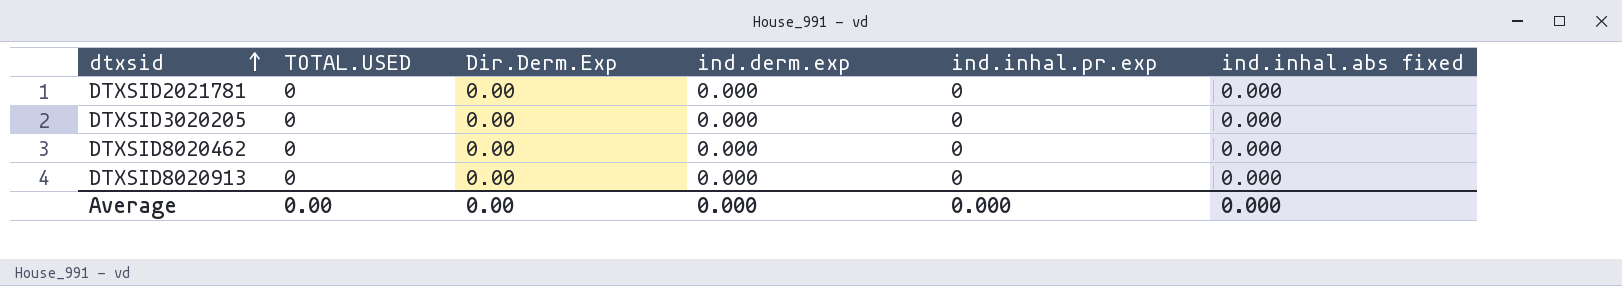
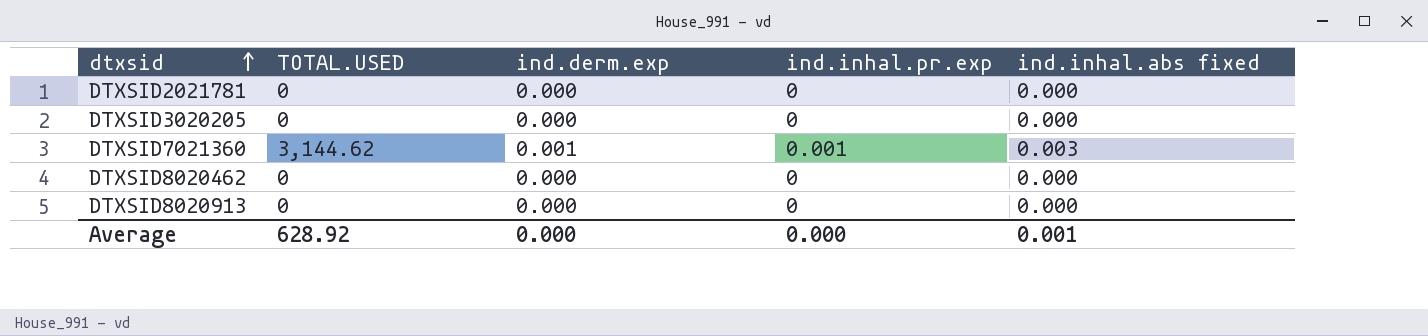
column Dir.Derm.Exp | position: 3 -> none
row DTXSID7021360: none -> 3,144.62 | 0.001 | 0.001 | 0.003
Average | TOTAL.USED: 0.00 -> 628.92
Average | ind.inhal.abs fixed: 0.000 -> 0.001

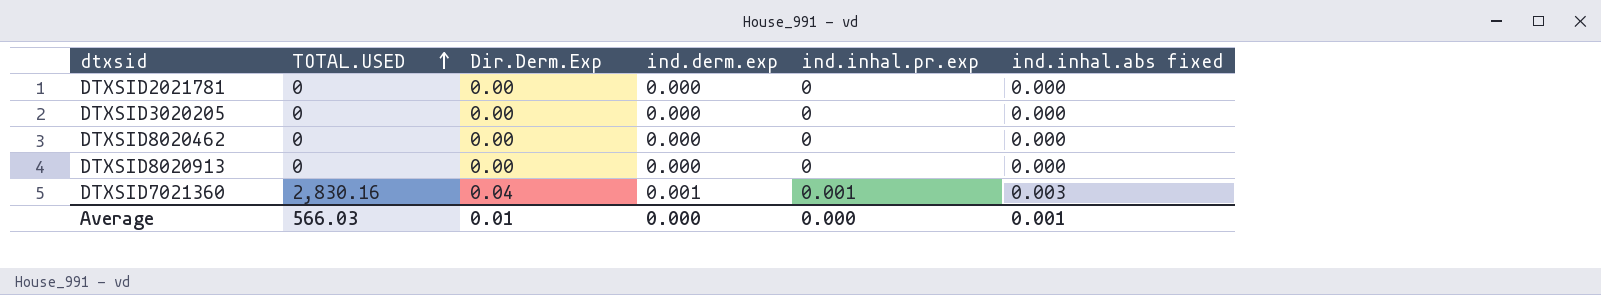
row order: dtxsid ascending -> TOTAL.USED ascending
column Dir.Derm.Exp | position: none -> 3
DTXSID7021360 | TOTAL.USED: 3,144.62 -> 2,830.16
Average | TOTAL.USED: 628.92 -> 566.03

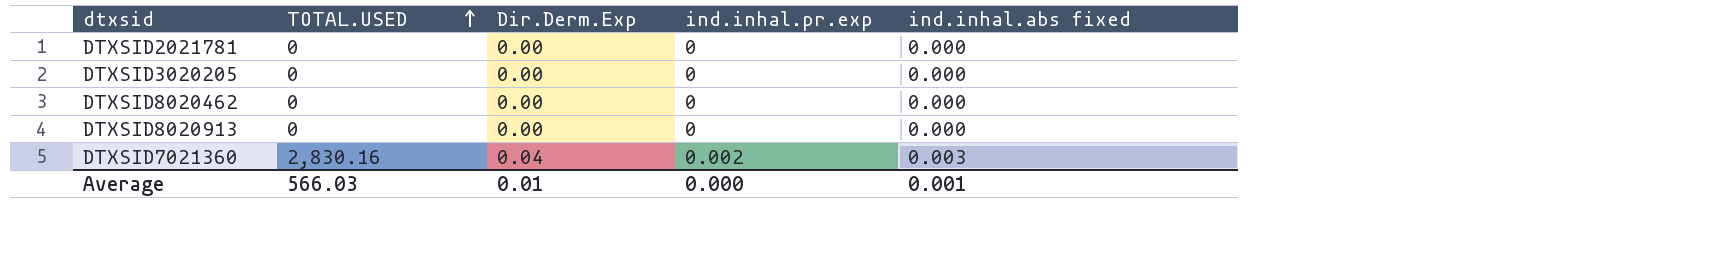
column ind.derm.exp | position: 4 -> none
DTXSID7021360 | ind.inhal.pr.exp: 0.001 -> 0.002

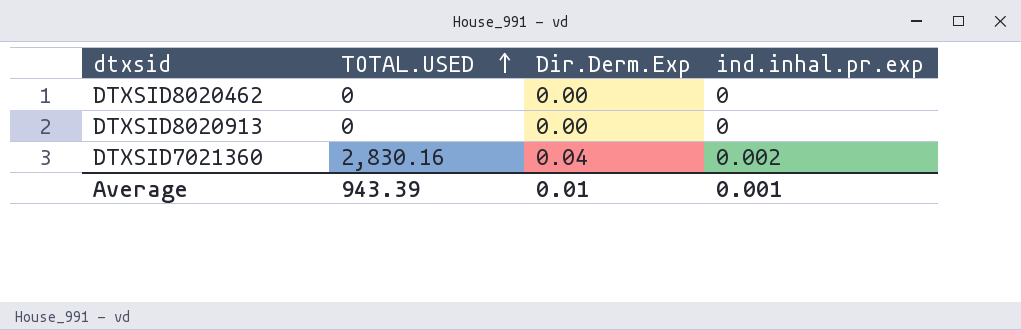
column ind.inhal.abs fixed | position: 5 -> none
row DTXSID2021781: 0 | 0.00 | 0 | 0.000 -> none
row DTXSID3020205: 0 | 0.00 | 0 | 0.000 -> none
Average | TOTAL.USED: 566.03 -> 943.39
Average | ind.inhal.pr.exp: 0.000 -> 0.001

